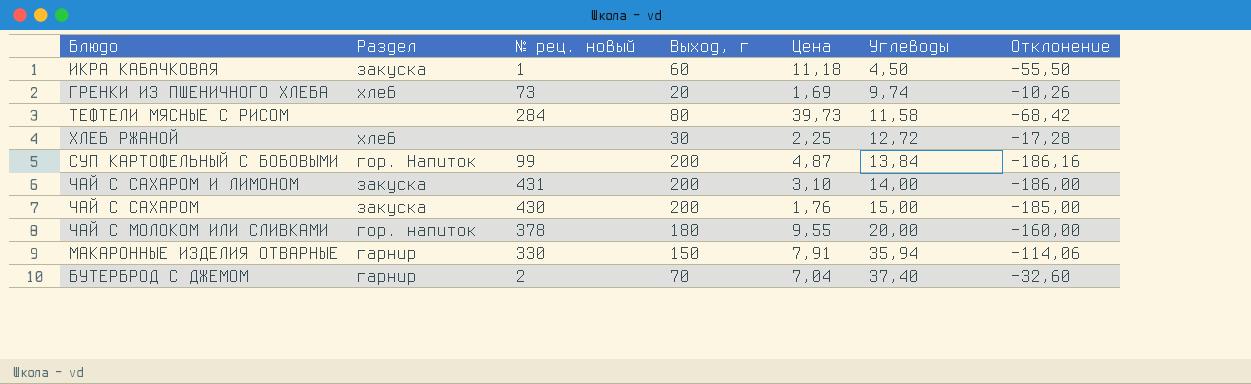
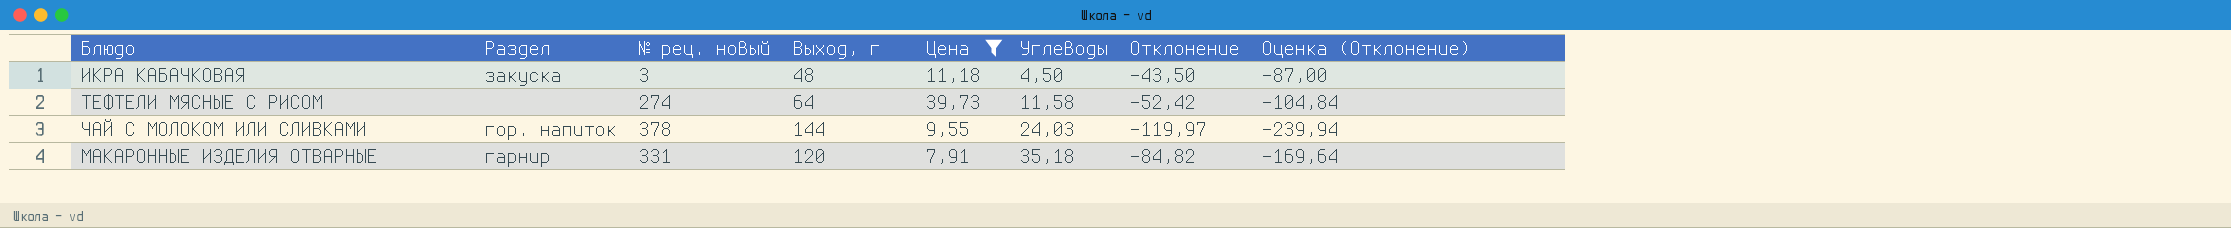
filter: none -> Цена >= 7,91
column Оценка (Отклонение) | formula: none -> [Отклонение] * 2
ИКРА КАБАЧКОВАЯ | № рец. новый: 1 -> 3
ИКРА КАБАЧКОВАЯ | Выход, г: 60 -> 48
ИКРА КАБАЧКОВАЯ | Отклонение: -55,50 -> -43,50
ТЕФТЕЛИ МЯСНЫЕ С РИСОМ | № рец. новый: 284 -> 274
ТЕФТЕЛИ МЯСНЫЕ С РИСОМ | Выход, г: 80 -> 64
ТЕФТЕЛИ МЯСНЫЕ С РИСОМ | Отклонение: -68,42 -> -52,42
ЧАЙ С МОЛОКОМ ИЛИ СЛИВКАМИ | Выход, г: 180 -> 144
ЧАЙ С МОЛОКОМ ИЛИ СЛИВКАМИ | Углеводы: 20,00 -> 24,03
ЧАЙ С МОЛОКОМ ИЛИ СЛИВКАМИ | Отклонение: -160,00 -> -119,97
МАКАРОННЫЕ ИЗДЕЛИЯ ОТВАРНЫЕ | № рец. новый: 330 -> 331
МАКАРОННЫЕ ИЗДЕЛИЯ ОТВАРНЫЕ | Выход, г: 150 -> 120
МАКАРОННЫЕ ИЗДЕЛИЯ ОТВАРНЫЕ | Углеводы: 35,94 -> 35,18
МАКАРОННЫЕ ИЗДЕЛИЯ ОТВАРНЫЕ | Отклонение: -114,06 -> -84,82

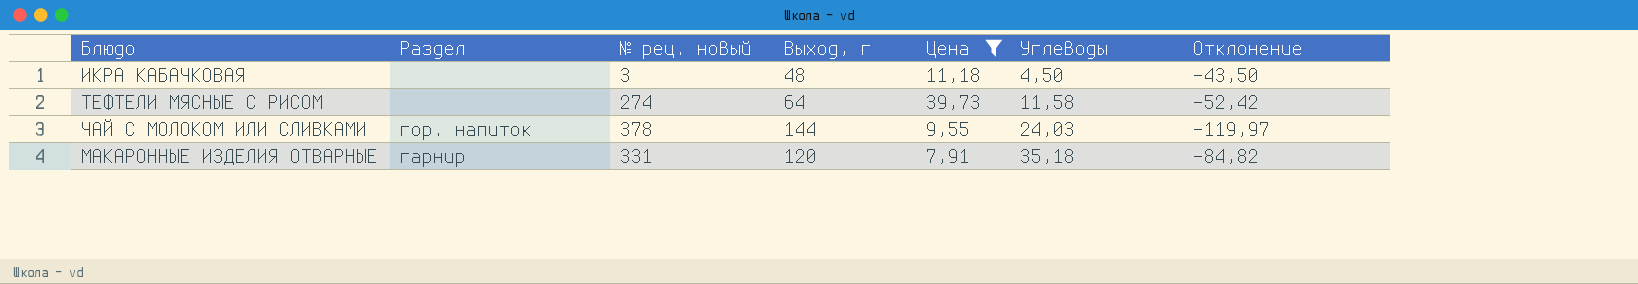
column Оценка (Отклонение) | formula: [Отклонение] * 2 -> none
ИКРА КАБАЧКОВАЯ | Раздел: закуска -> none

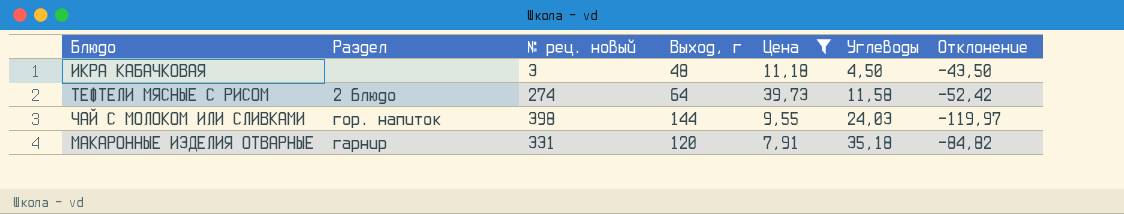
ТЕФТЕЛИ МЯСНЫЕ С РИСОМ | Раздел: none -> 2 блюдо
ЧАЙ С МОЛОКОМ ИЛИ СЛИВКАМИ | № рец. новый: 378 -> 398

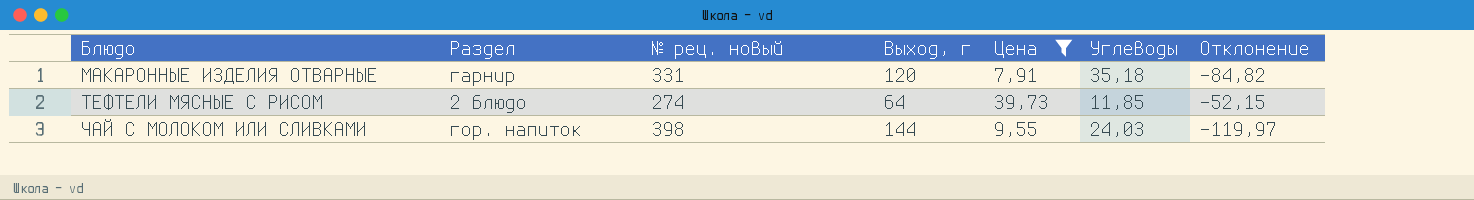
row order: Углеводы ascending -> Блюдо ascending
row ИКРА КАБАЧКОВАЯ: none | 3 | 48 | 11,18 | 4,50 | -43,50 -> none
ТЕФТЕЛИ МЯСНЫЕ С РИСОМ | Углеводы: 11,58 -> 11,85
ТЕФТЕЛИ МЯСНЫЕ С РИСОМ | Отклонение: -52,42 -> -52,15

